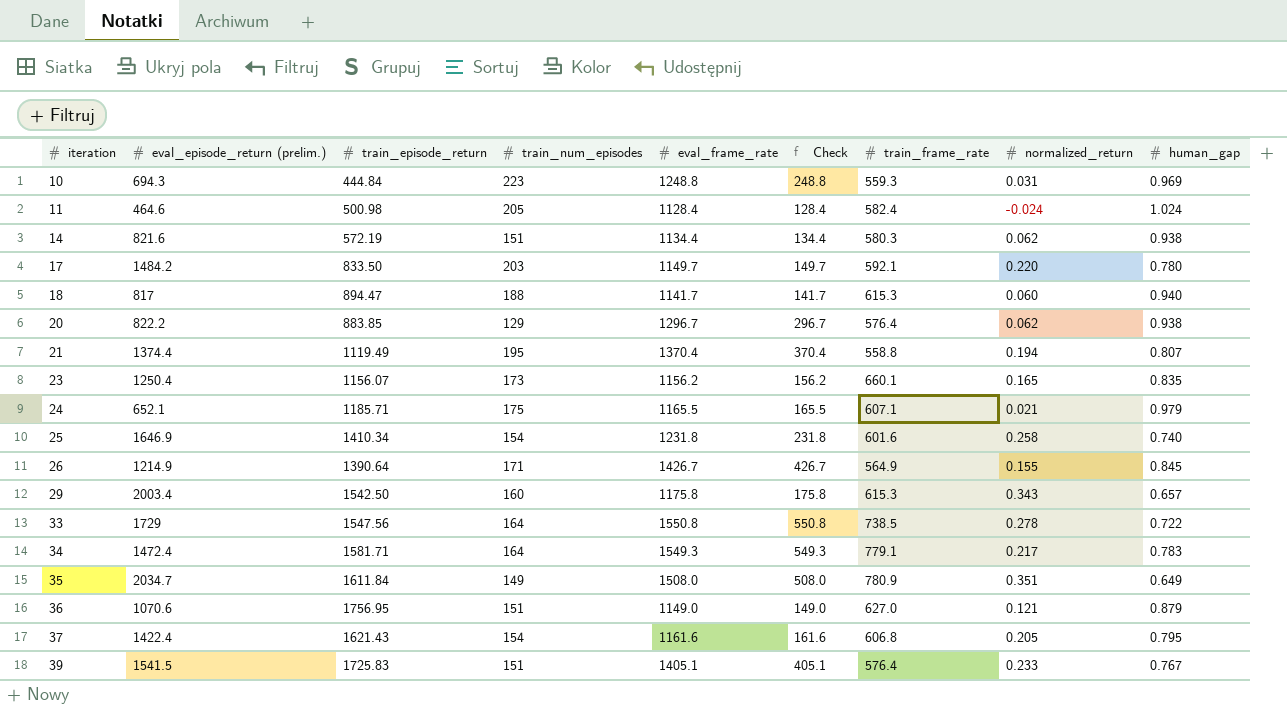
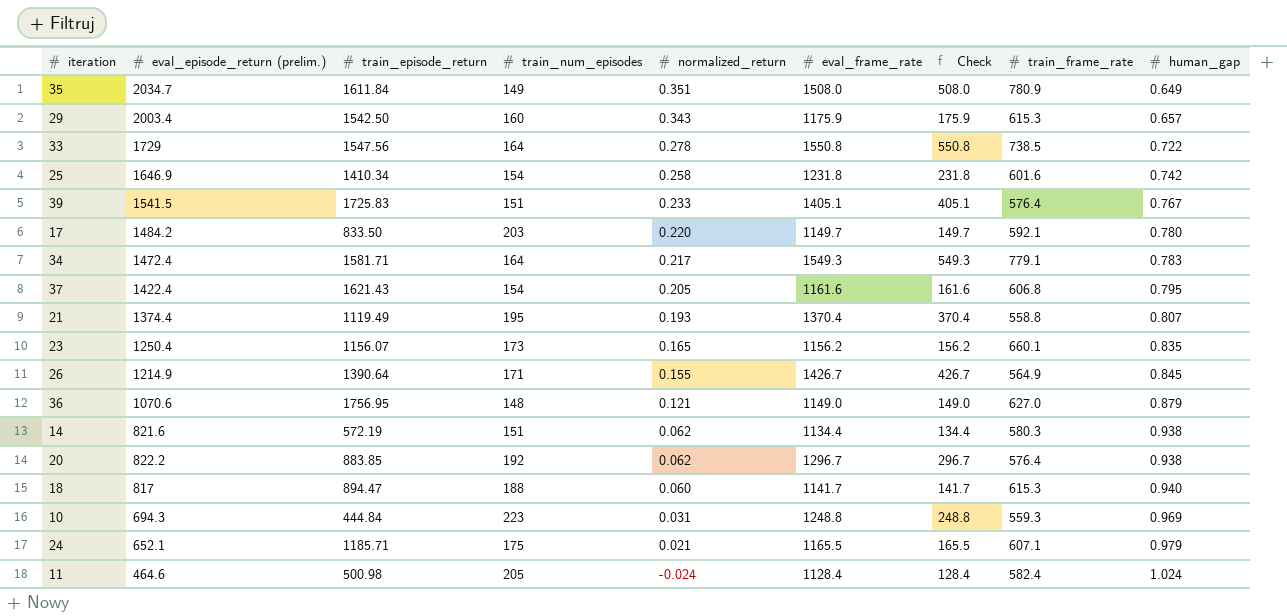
row order: iteration ascending -> normalized_return descending
column normalized_return | position: 8 -> 5
29 | eval_frame_rate: 1175.8 -> 1175.9
29 | Check: 175.8 -> 175.9
25 | human_gap: 0.740 -> 0.742
21 | normalized_return: 0.194 -> 0.193
36 | train_num_episodes: 151 -> 148
20 | train_num_episodes: 129 -> 192

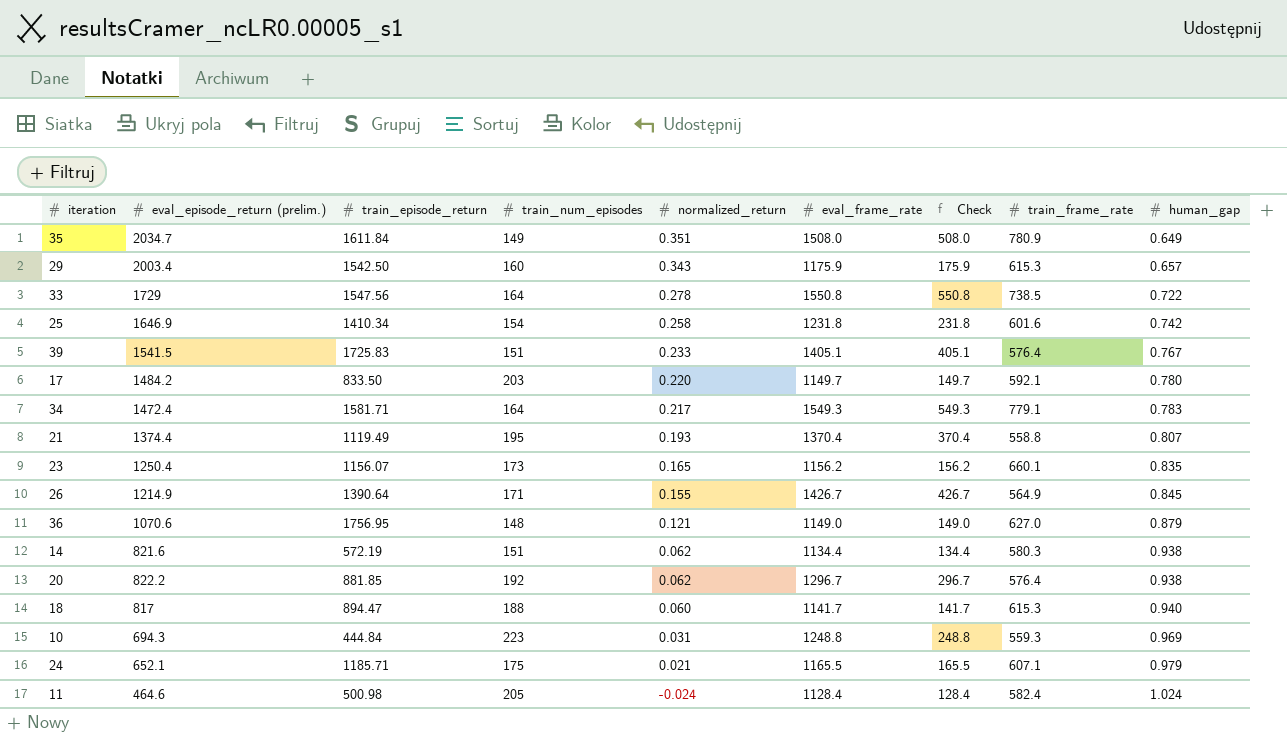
row 37: 1422.4 | 1621.43 | 154 | 0.205 | 1161.6 | 161.6 | 606.8 | 0.795 -> none
20 | train_episode_return: 883.85 -> 881.85

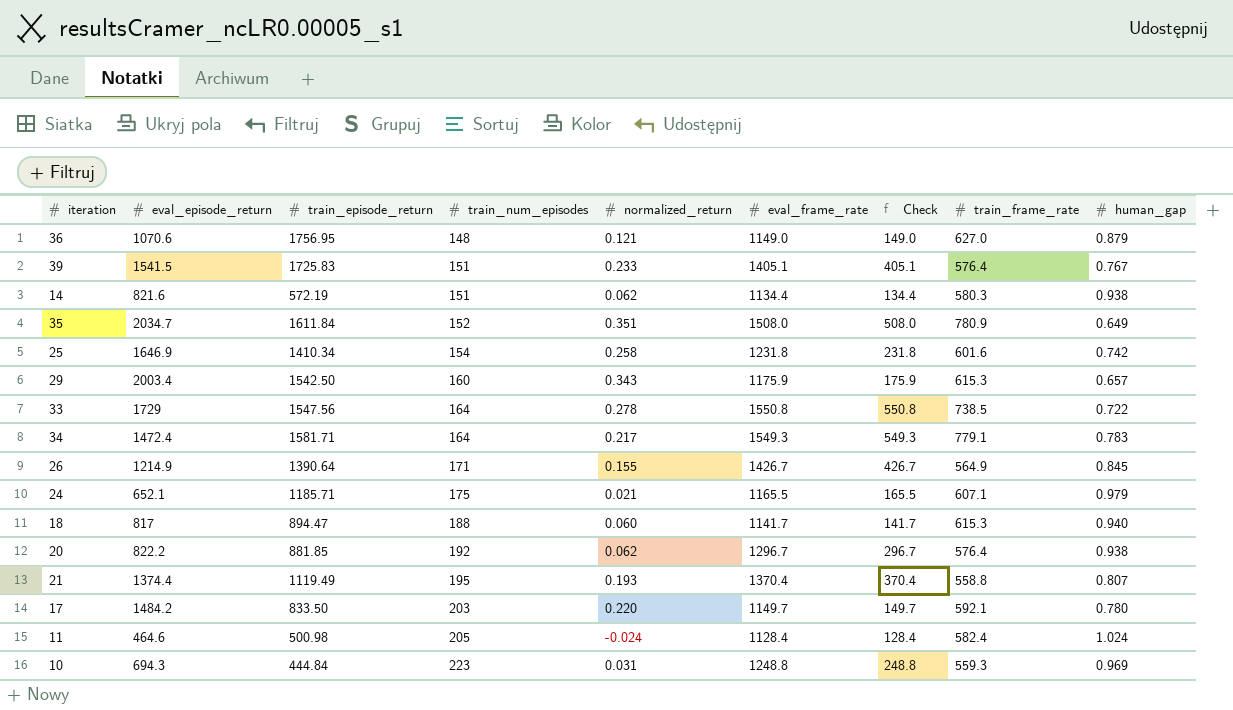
row order: normalized_return descending -> train_num_episodes ascending
column name: eval_episode_return (prelim.) -> eval_episode_return
row 23: 1250.4 | 1156.07 | 173 | 0.165 | 1156.2 | 156.2 | 660.1 | 0.835 -> none
35 | train_num_episodes: 149 -> 152

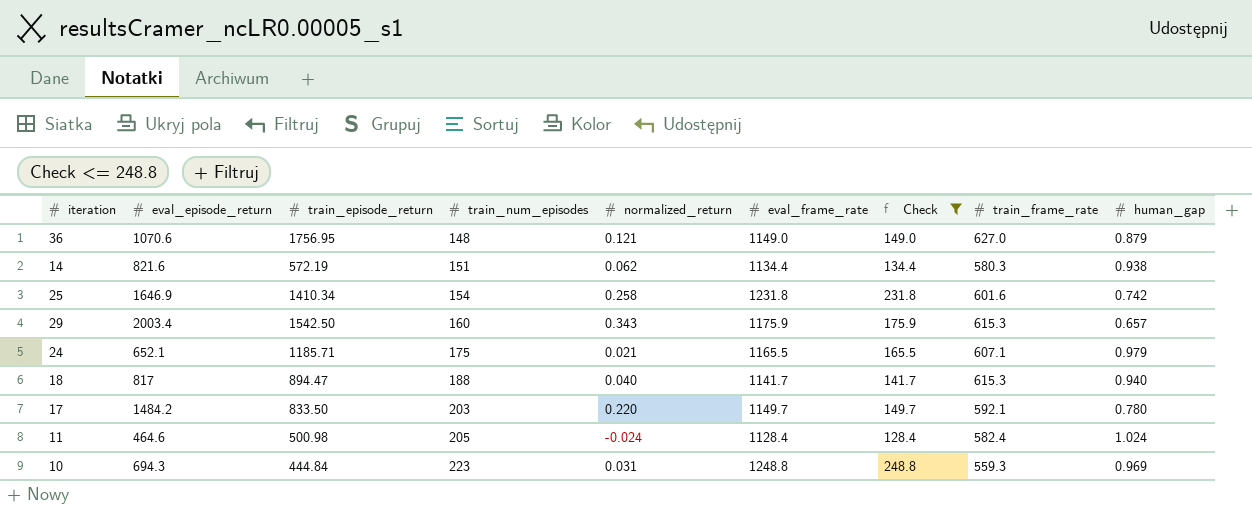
filter: none -> Check <= 248.8
18 | normalized_return: 0.060 -> 0.040

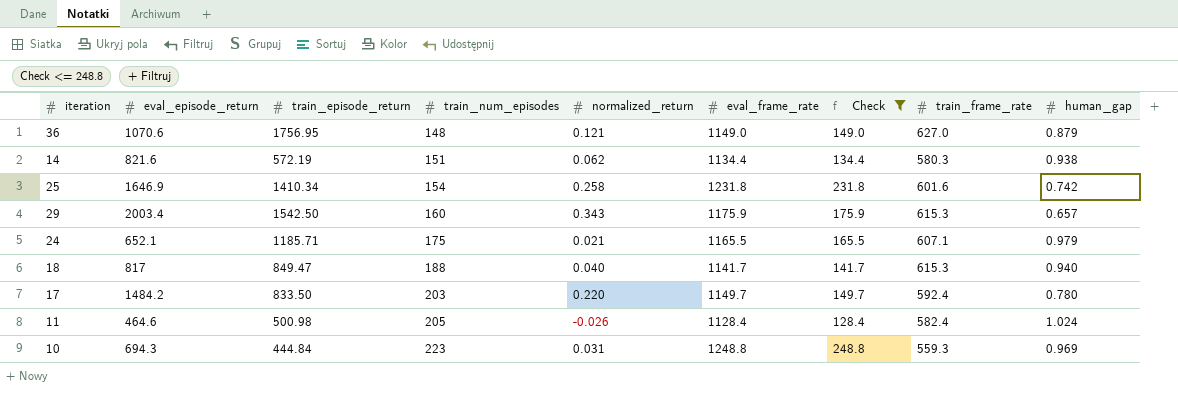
18 | train_episode_return: 894.47 -> 849.47
17 | train_frame_rate: 592.1 -> 592.4
11 | normalized_return: -0.024 -> -0.026

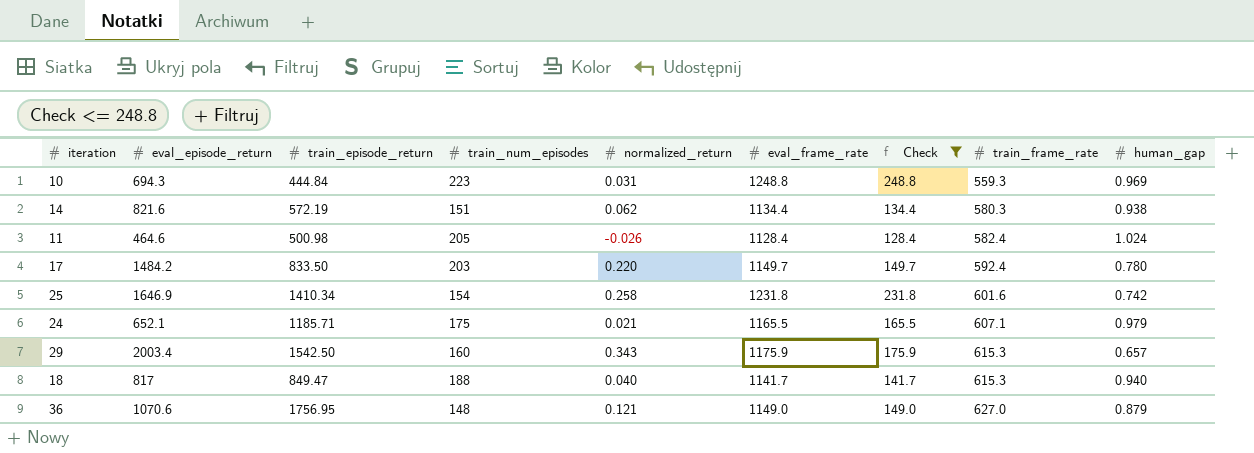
row order: train_num_episodes ascending -> train_frame_rate ascending

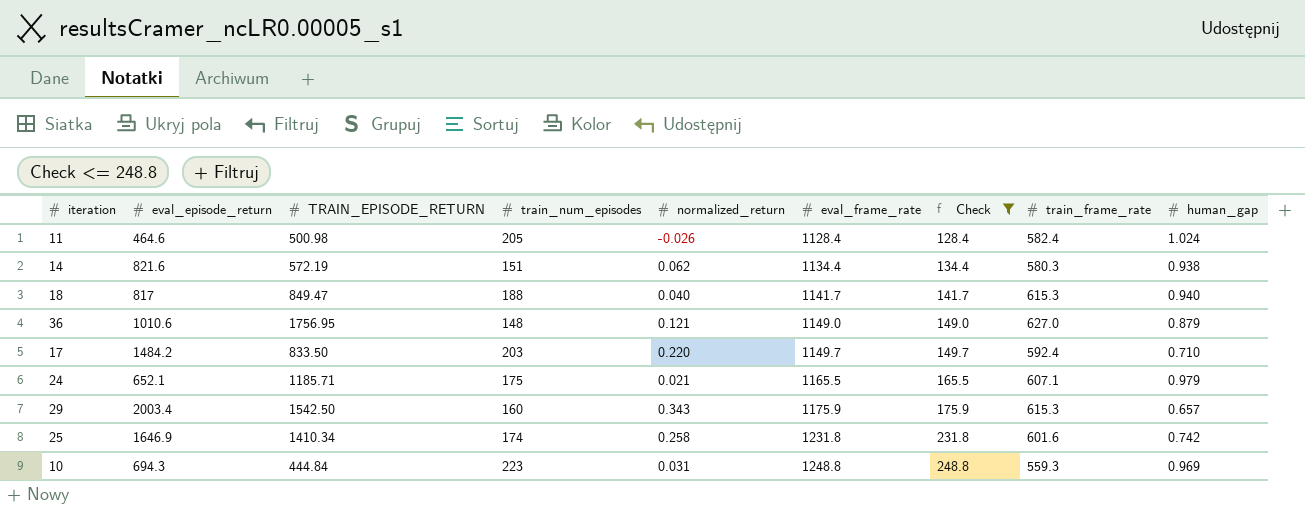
row order: train_frame_rate ascending -> eval_frame_rate ascending
column name: train_episode_return -> TRAIN_EPISODE_RETURN
36 | eval_episode_return: 1070.6 -> 1010.6
17 | human_gap: 0.780 -> 0.710
25 | train_num_episodes: 154 -> 174

